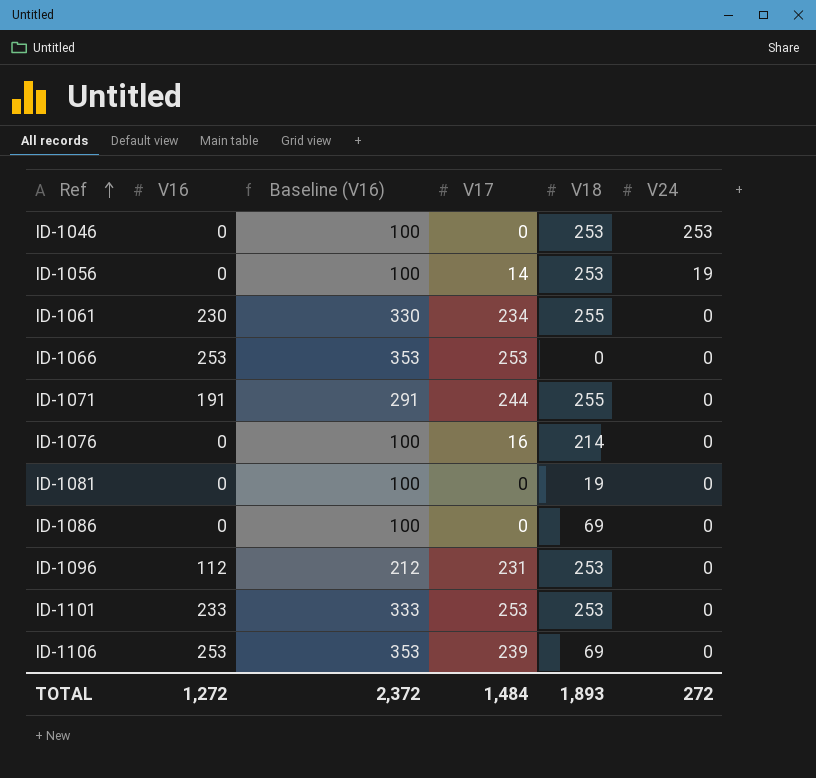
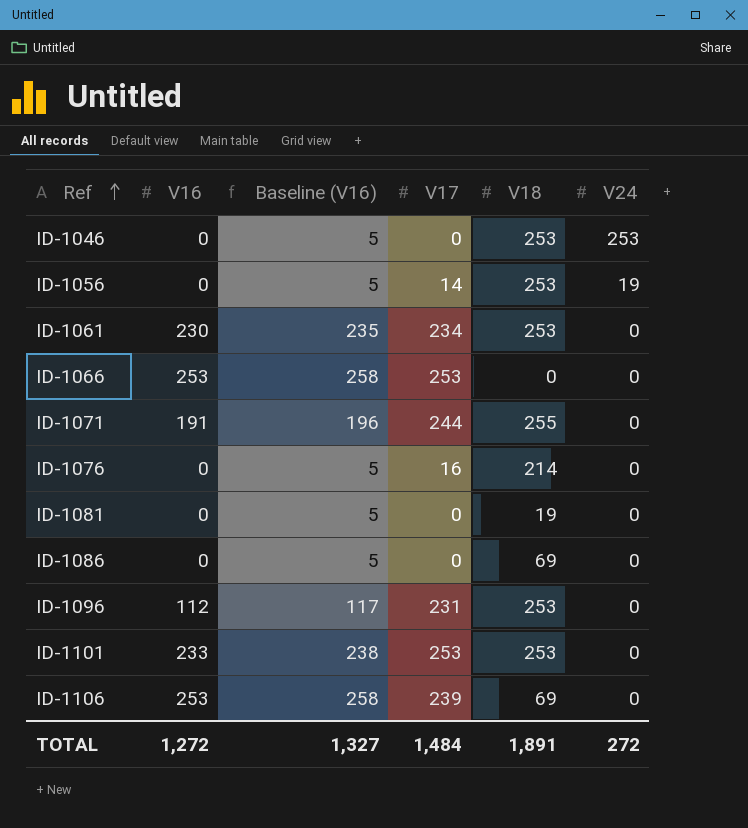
column Baseline (V16) | formula: [V16] + 100 -> [V16] + 5
ID-1061 | V18: 255 -> 253
TOTAL | Baseline (V16): 2,372 -> 1,327
TOTAL | V18: 1,893 -> 1,891

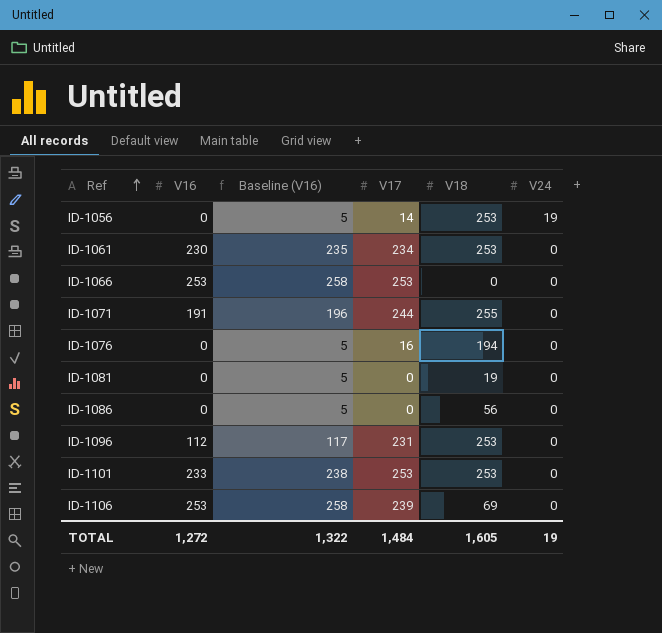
row ID-1046: 0 | 5 | 0 | 253 | 253 -> none
ID-1076 | V18: 214 -> 194
ID-1086 | V18: 69 -> 56
TOTAL | Baseline (V16): 1,327 -> 1,322
TOTAL | V18: 1,891 -> 1,605
TOTAL | V24: 272 -> 19

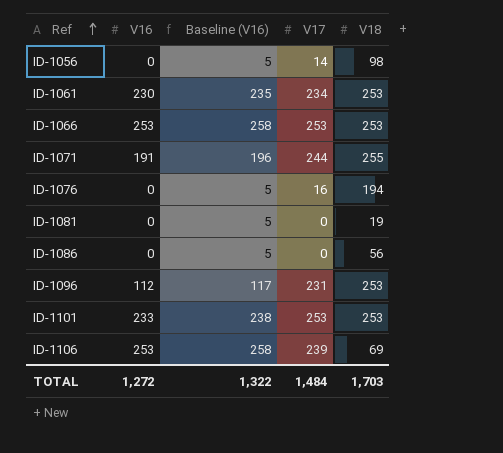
column V24 | position: 6 -> none
ID-1056 | V18: 253 -> 98
ID-1066 | V18: 0 -> 253
TOTAL | V18: 1,605 -> 1,703

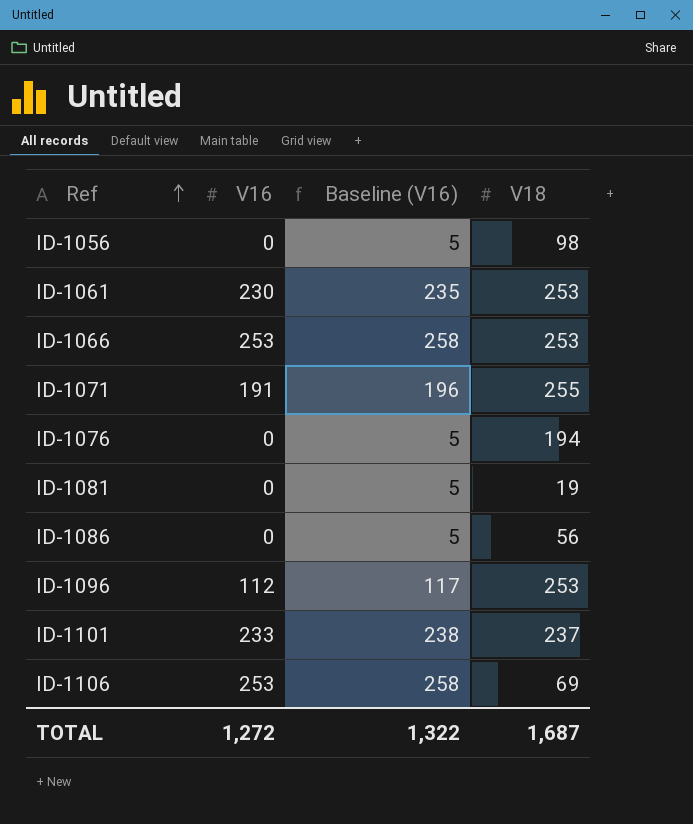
column V17 | position: 4 -> none
ID-1101 | V18: 253 -> 237
TOTAL | V18: 1,703 -> 1,687

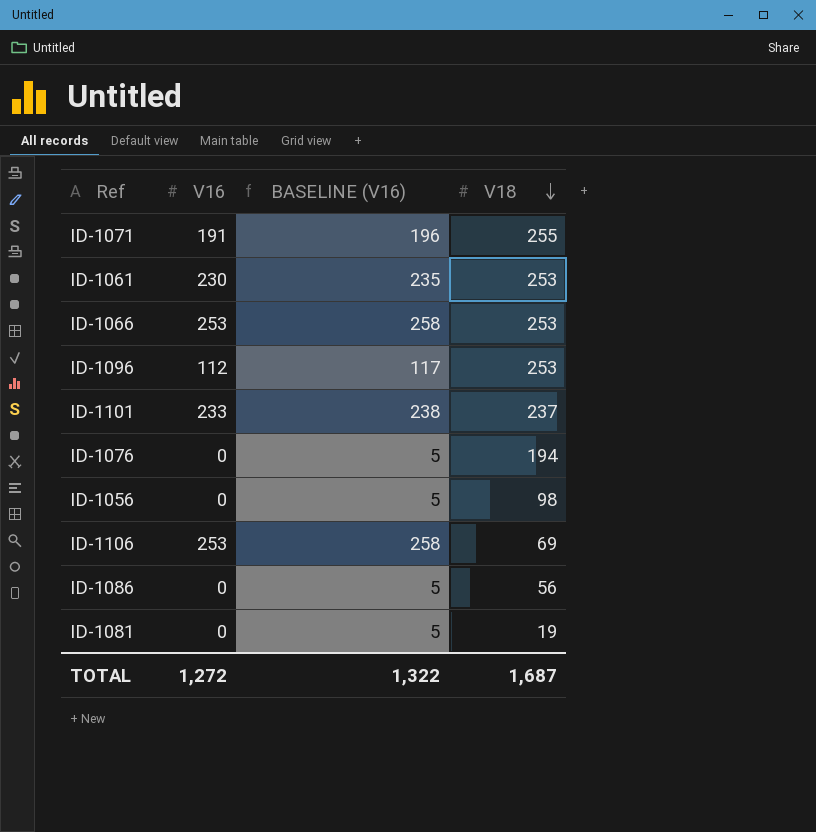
row order: Ref ascending -> V18 descending
column name: Baseline (V16) -> BASELINE (V16)

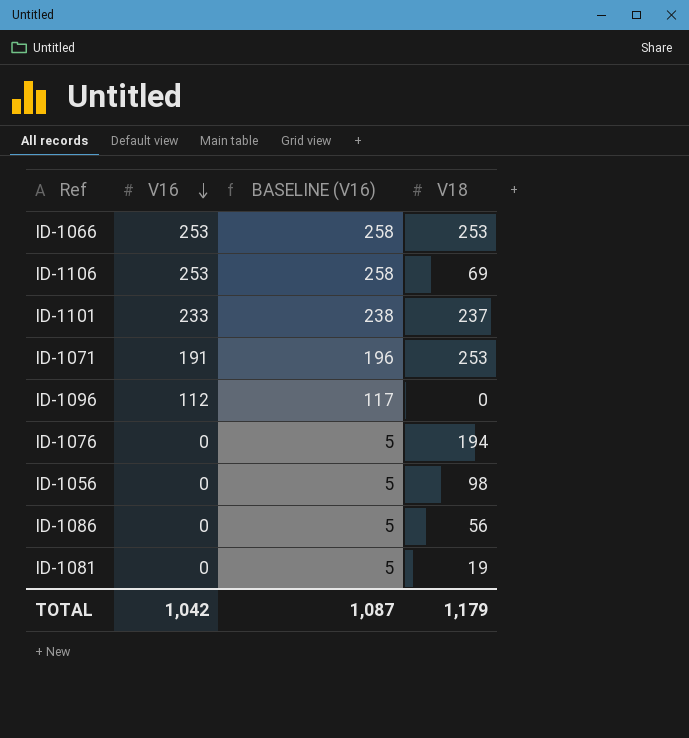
row order: V18 descending -> V16 descending
row ID-1061: 230 | 235 | 253 -> none
ID-1071 | V18: 255 -> 253
ID-1096 | V18: 253 -> 0
TOTAL | V16: 1,272 -> 1,042
TOTAL | BASELINE (V16): 1,322 -> 1,087
TOTAL | V18: 1,687 -> 1,179

